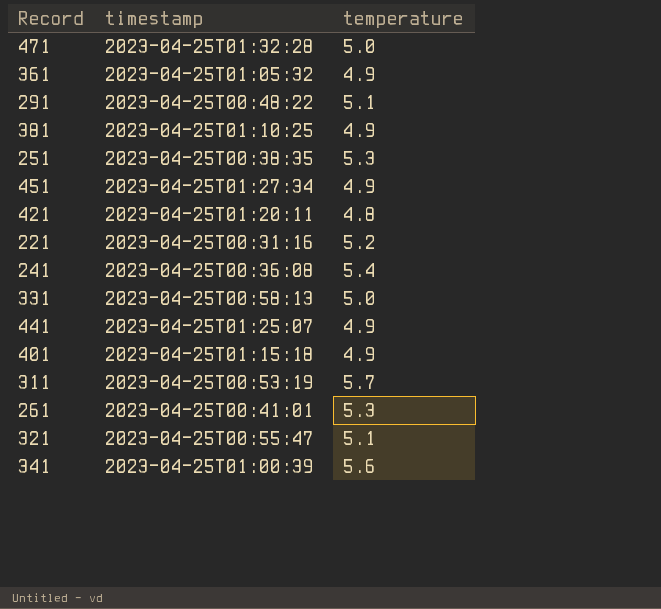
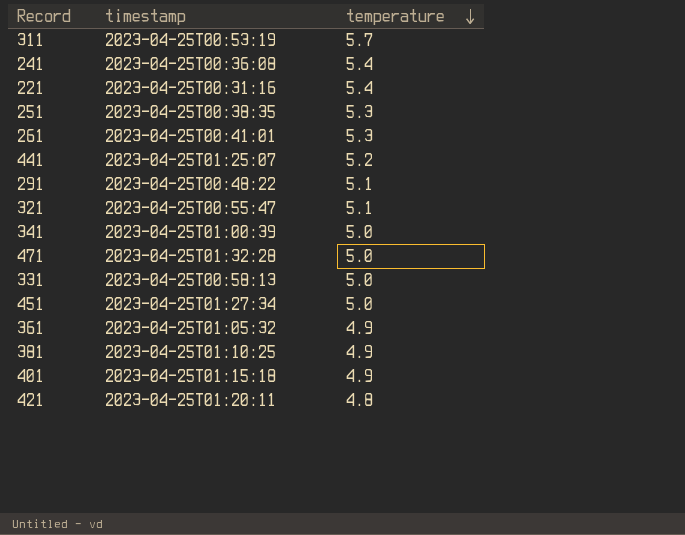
row order: none -> temperature descending
221 | temperature: 5.2 -> 5.4
441 | temperature: 4.9 -> 5.2
341 | temperature: 5.6 -> 5.0
451 | temperature: 4.9 -> 5.0

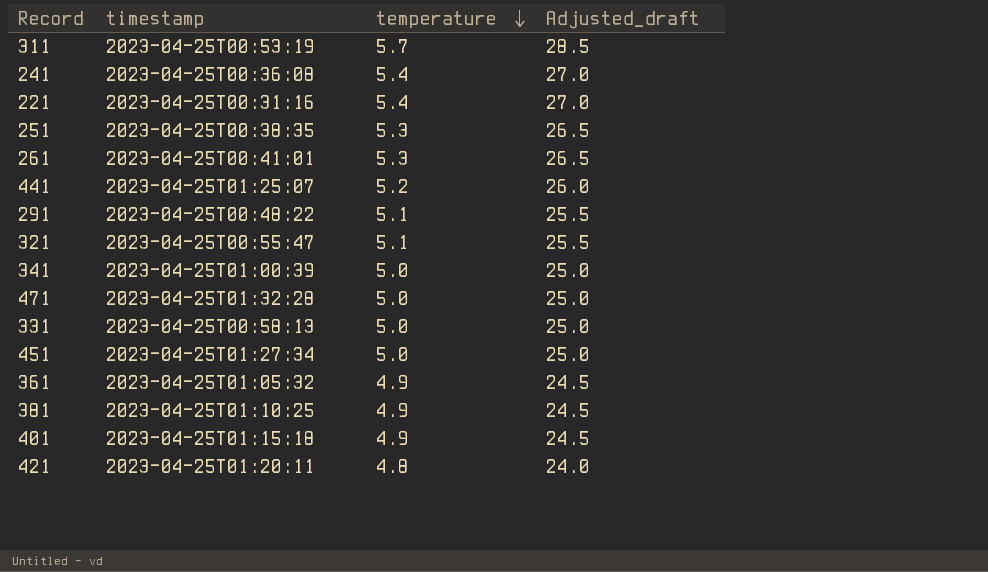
column Adjusted_draft | formula: none -> [temperature] * 5

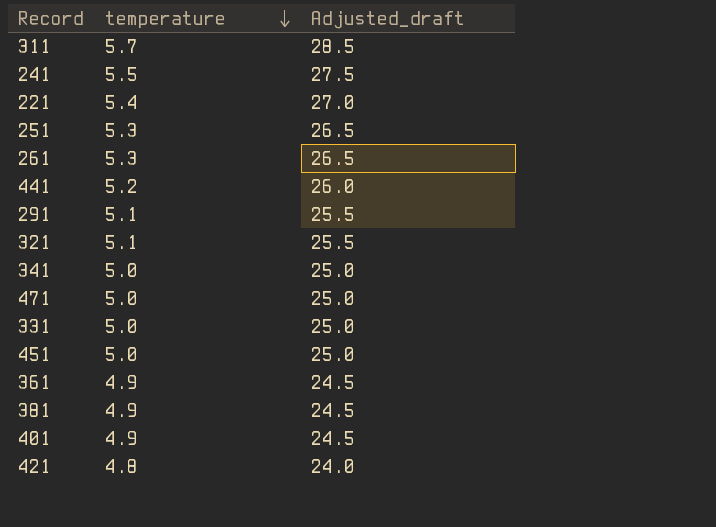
column timestamp | position: 2 -> none
241 | temperature: 5.4 -> 5.5
241 | Adjusted_draft: 27.0 -> 27.5

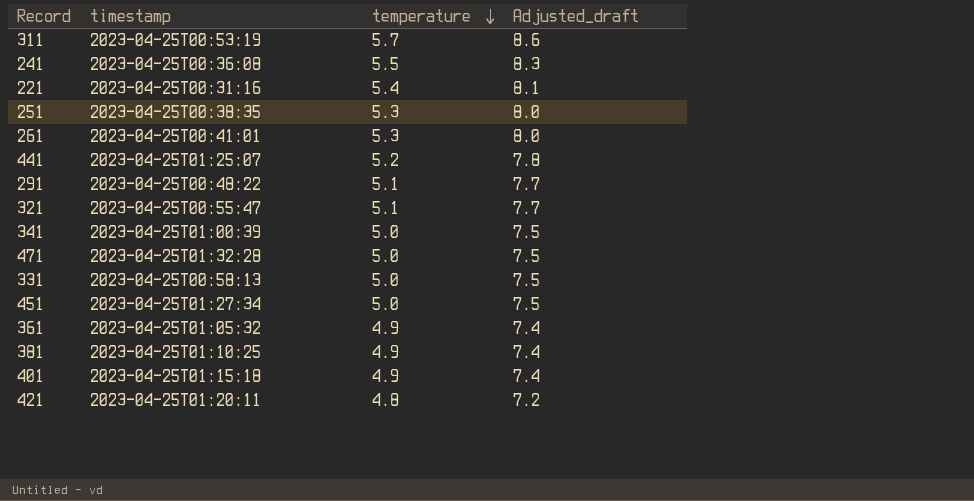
column timestamp | position: none -> 2
column Adjusted_draft | formula: [temperature] * 5 -> [temperature] * 1.5

